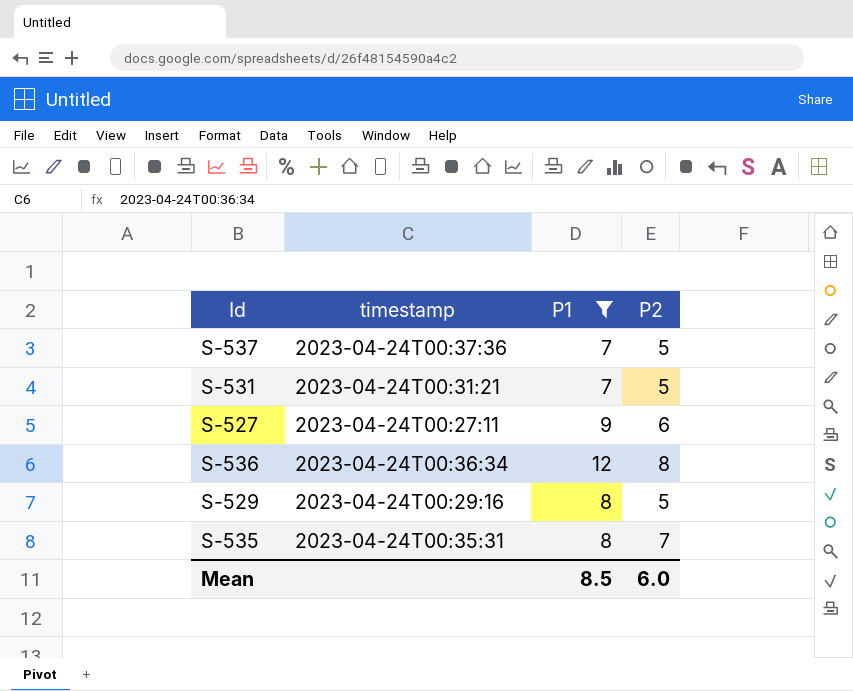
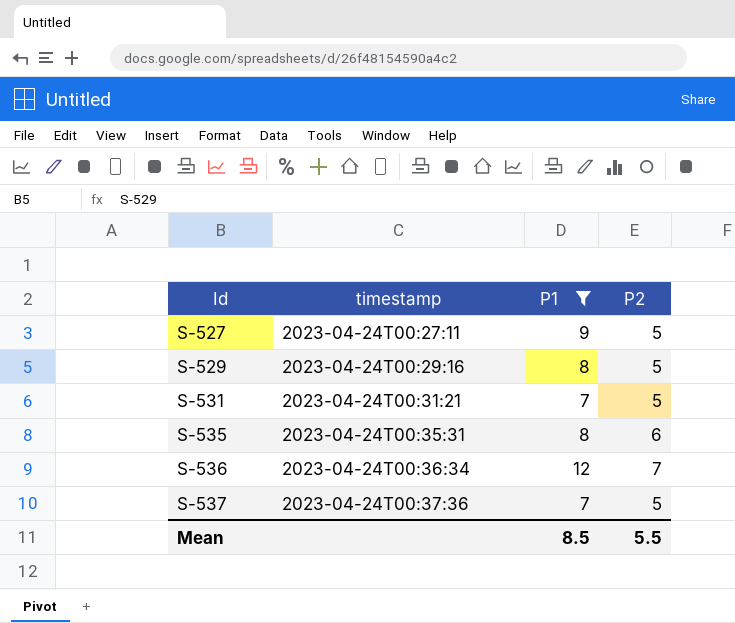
row order: none -> Id ascending
S-527 | P2: 6 -> 5
S-535 | P2: 7 -> 6
S-536 | P2: 8 -> 7
Mean | P2: 6.0 -> 5.5

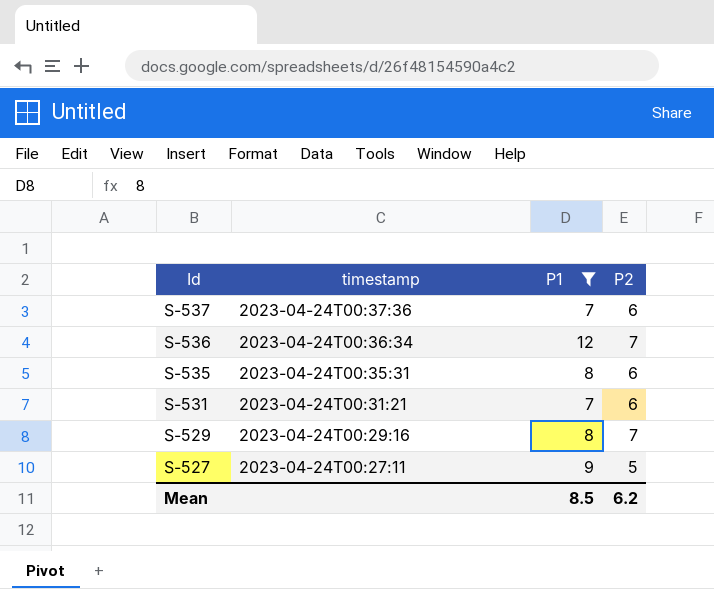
row order: Id ascending -> Id descending
S-537 | P2: 5 -> 6
S-531 | P2: 5 -> 6
S-529 | P2: 5 -> 7
Mean | P2: 5.5 -> 6.2

